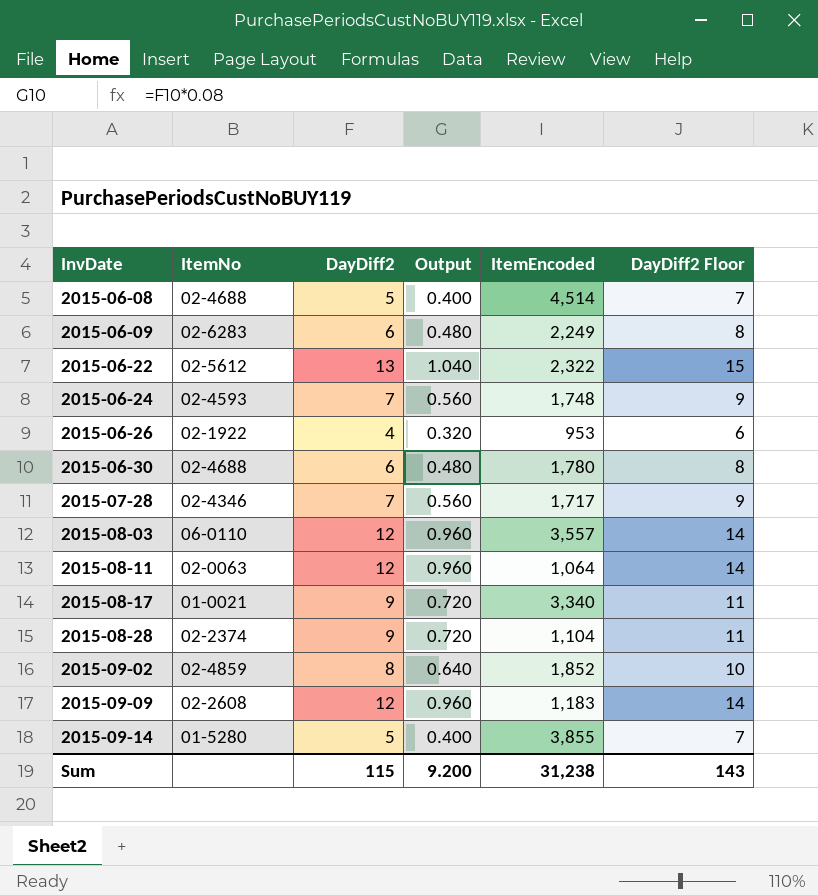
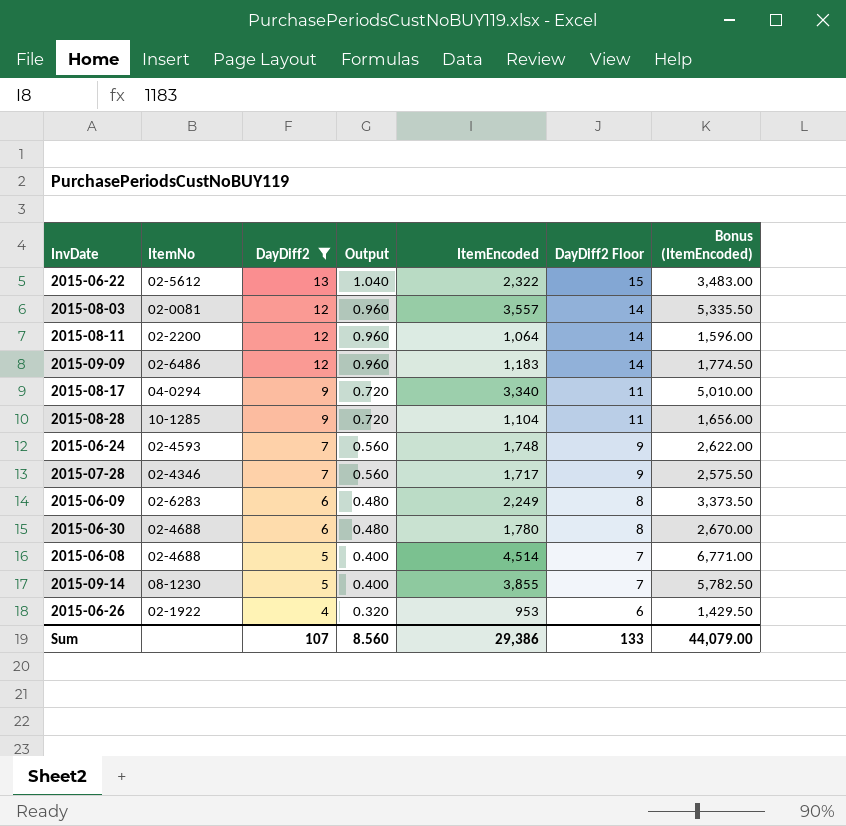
filter: none -> DayDiff2 != 8
row order: InvDate ascending -> DayDiff2 descending
column Bonus (ItemEncoded) | formula: none -> [ItemEncoded] * 1.5
2015-08-03 | ItemNo: 06-0110 -> 02-0081
2015-08-11 | ItemNo: 02-0063 -> 02-2200
2015-09-09 | ItemNo: 02-2608 -> 02-6486
2015-08-17 | ItemNo: 01-0021 -> 04-0294
2015-08-28 | ItemNo: 02-2374 -> 10-1285
2015-09-14 | ItemNo: 01-5280 -> 08-1230
Sum | DayDiff2: 115 -> 107
Sum | Output: 9.200 -> 8.560
Sum | ItemEncoded: 31,238 -> 29,386
Sum | DayDiff2 Floor: 143 -> 133

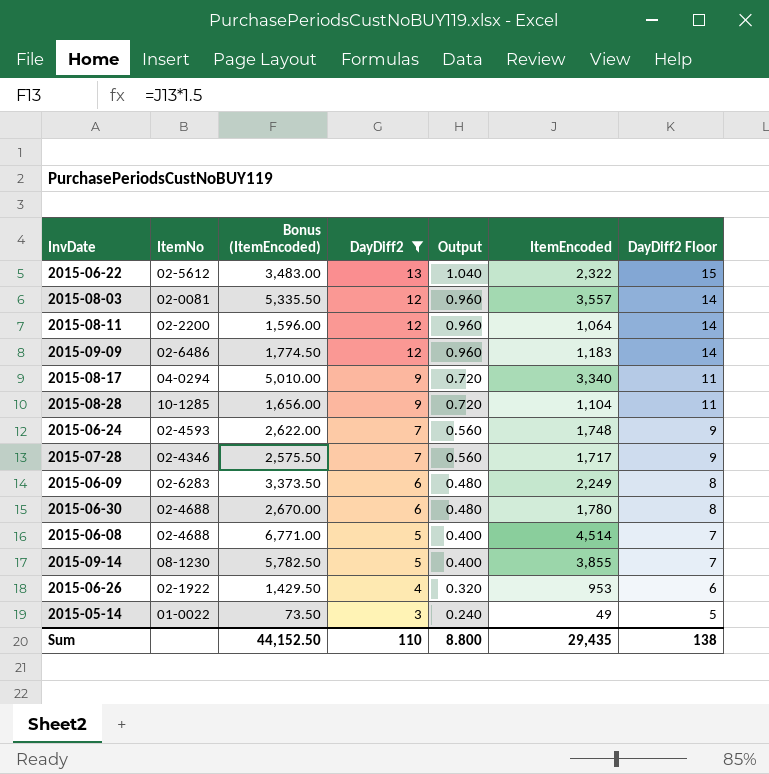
column Bonus (ItemEncoded) | position: 7 -> 3
row 2015-05-14: none -> 01-0022 | 73.50 | 3 | 0.240 | 49 | 5
Sum | Bonus (ItemEncoded): 44,079.00 -> 44,152.50
Sum | DayDiff2: 107 -> 110
Sum | Output: 8.560 -> 8.800
Sum | ItemEncoded: 29,386 -> 29,435
Sum | DayDiff2 Floor: 133 -> 138

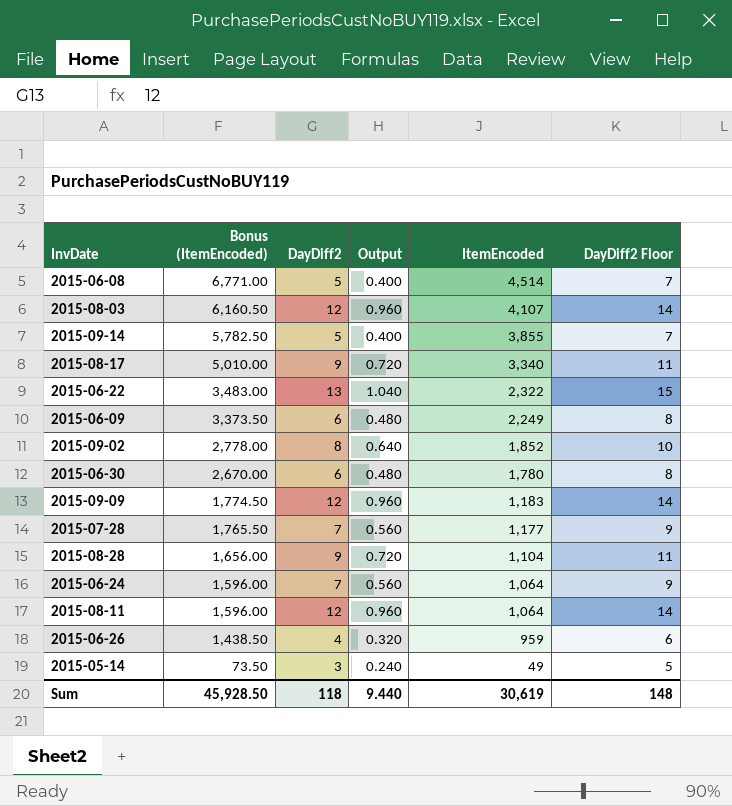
filter: DayDiff2 != 8 -> none
row order: DayDiff2 descending -> Bonus (ItemEncoded) descending
column ItemNo | position: 2 -> none
2015-08-03 | Bonus (ItemEncoded): 5,335.50 -> 6,160.50
2015-08-03 | ItemEncoded: 3,557 -> 4,107
2015-07-28 | Bonus (ItemEncoded): 2,575.50 -> 1,765.50
2015-07-28 | ItemEncoded: 1,717 -> 1,177
2015-06-24 | Bonus (ItemEncoded): 2,622.00 -> 1,596.00
2015-06-24 | ItemEncoded: 1,748 -> 1,064
2015-06-26 | Bonus (ItemEncoded): 1,429.50 -> 1,438.50
2015-06-26 | ItemEncoded: 953 -> 959
Sum | Bonus (ItemEncoded): 44,152.50 -> 45,928.50
Sum | DayDiff2: 110 -> 118
Sum | Output: 8.800 -> 9.440
Sum | ItemEncoded: 29,435 -> 30,619
Sum | DayDiff2 Floor: 138 -> 148

